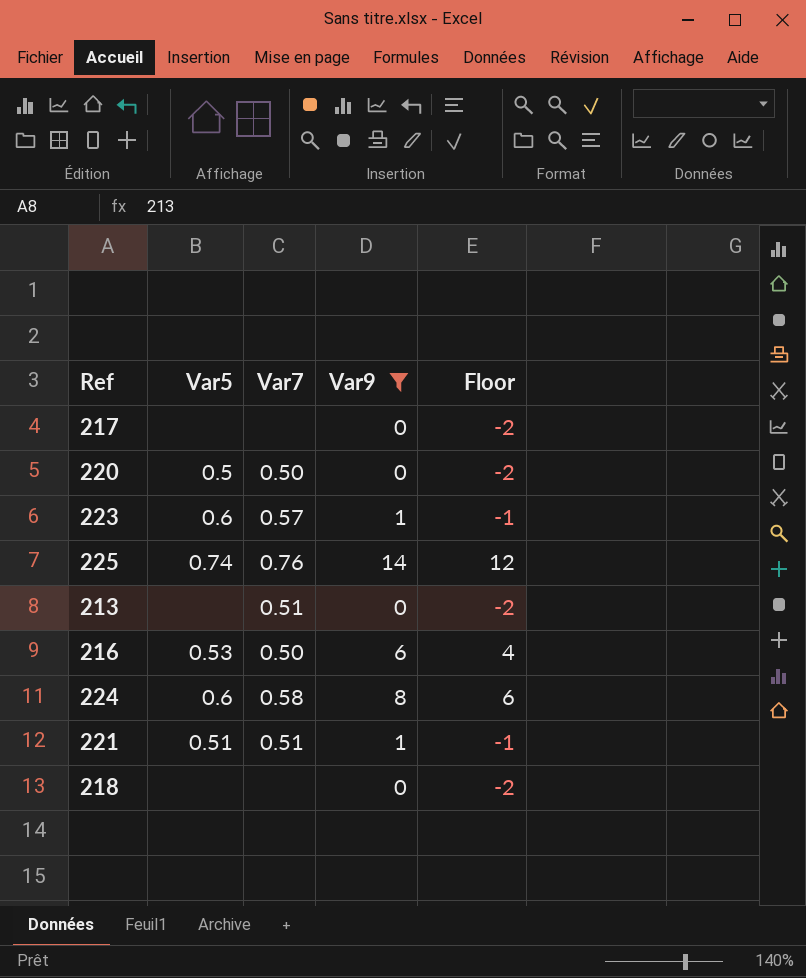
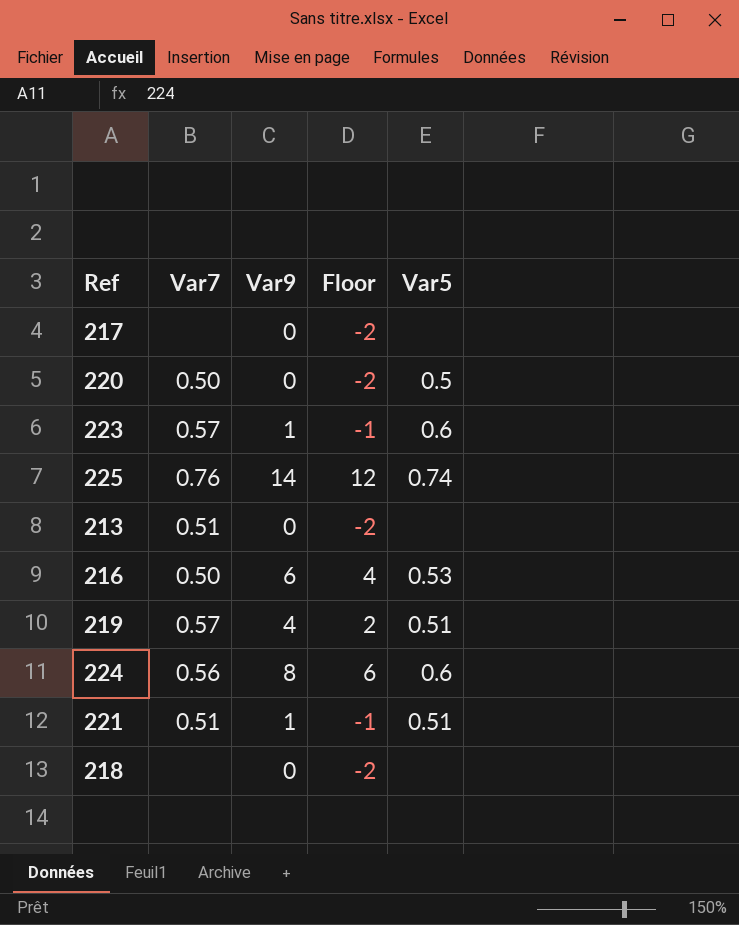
filter: Var9 != 4 -> none
column Var5 | position: 2 -> 5
224 | Var7: 0.58 -> 0.56

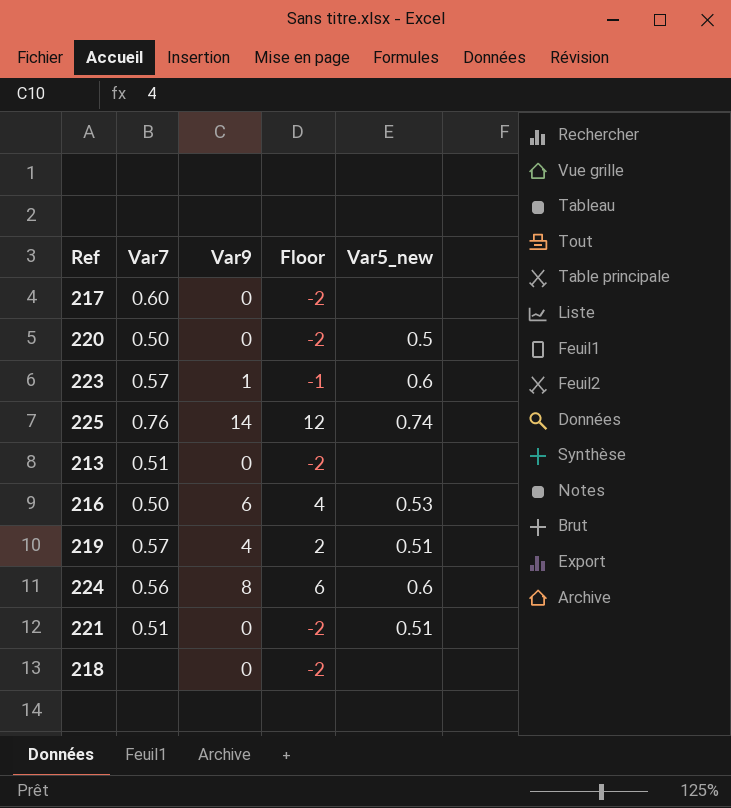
column name: Var5 -> Var5_new
217 | Var7: none -> 0.60
221 | Var9: 1 -> 0
221 | Floor: -1 -> -2

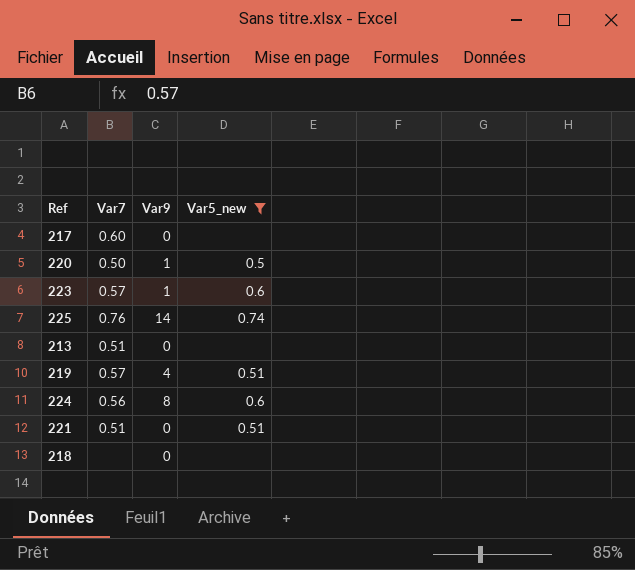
filter: none -> Var5_new != 0.53
column Floor | formula: [Var9] - 2 -> none
220 | Var9: 0 -> 1

